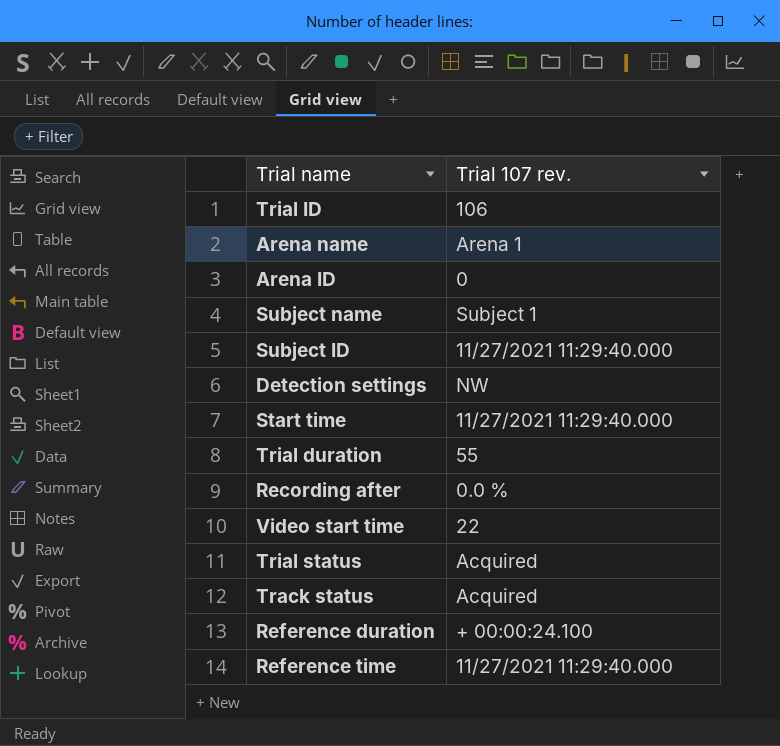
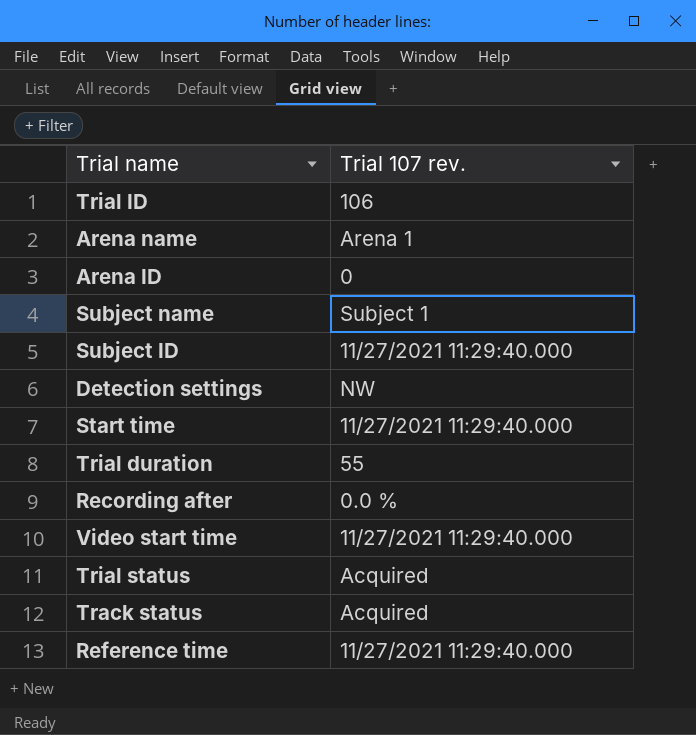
row Reference duration: + 00:00:24.100 -> none
Video start time | Trial 107 rev.: 22 -> 11/27/2021 11:29:40.000

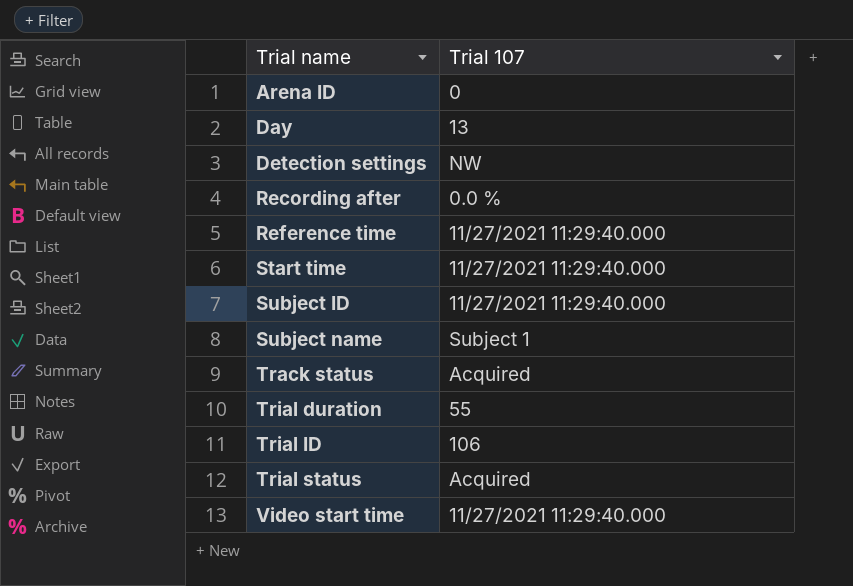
row order: none -> Trial name ascending
column name: Trial 107 rev. -> Trial 107
row Arena name: Arena 1 -> none
row Day: none -> 13

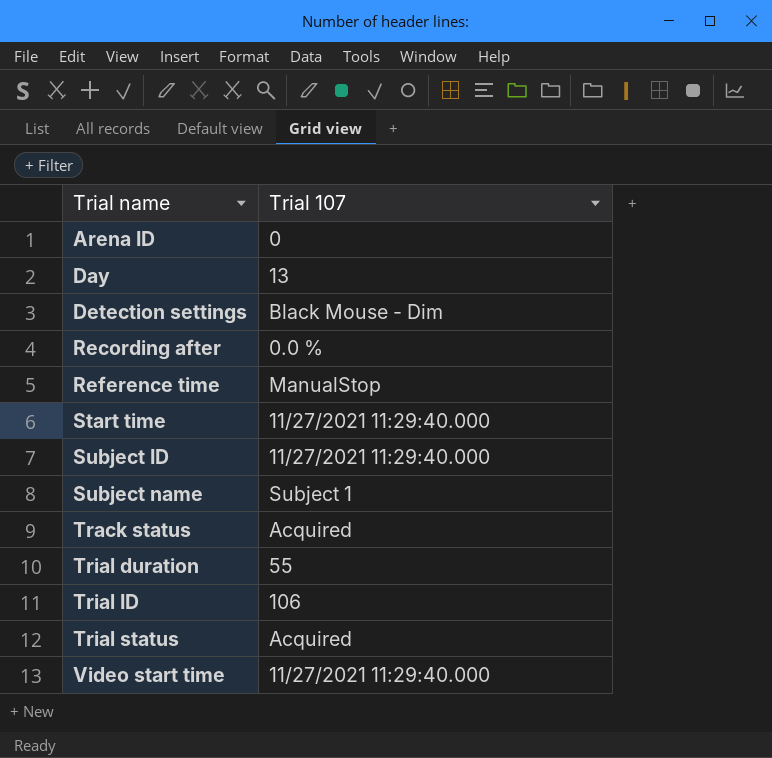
Detection settings | Trial 107: NW -> Black Mouse - Dim
Reference time | Trial 107: 11/27/2021 11:29:40.000 -> ManualStop

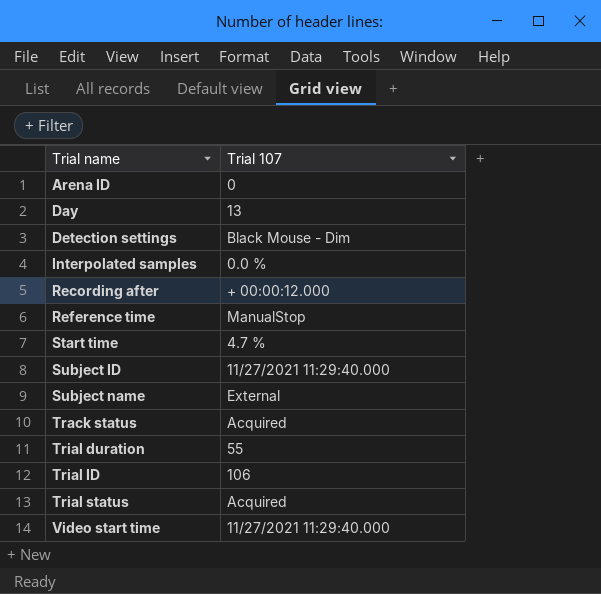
row Interpolated samples: none -> 0.0 %
Recording after | Trial 107: 0.0 % -> + 00:00:12.000
Start time | Trial 107: 11/27/2021 11:29:40.000 -> 4.7 %
Subject name | Trial 107: Subject 1 -> External

